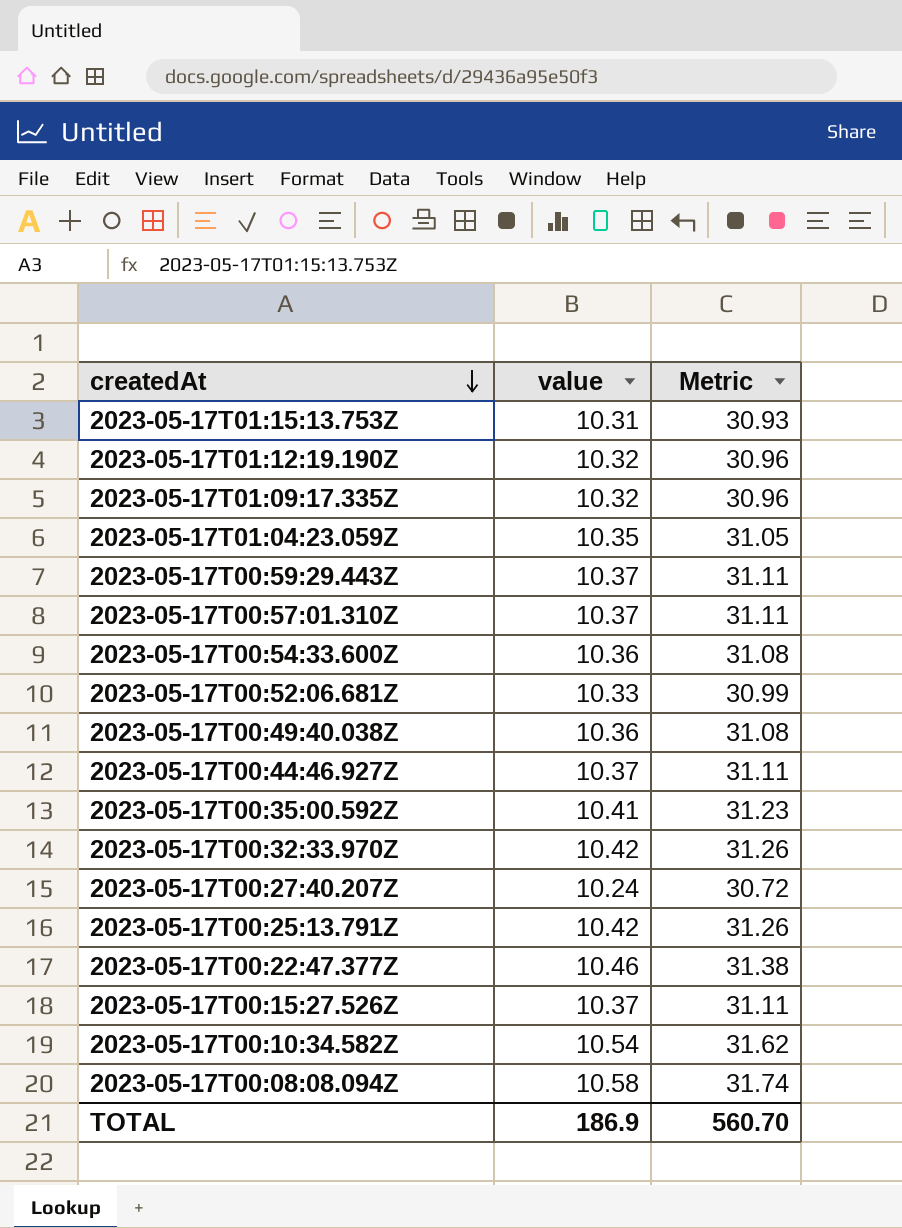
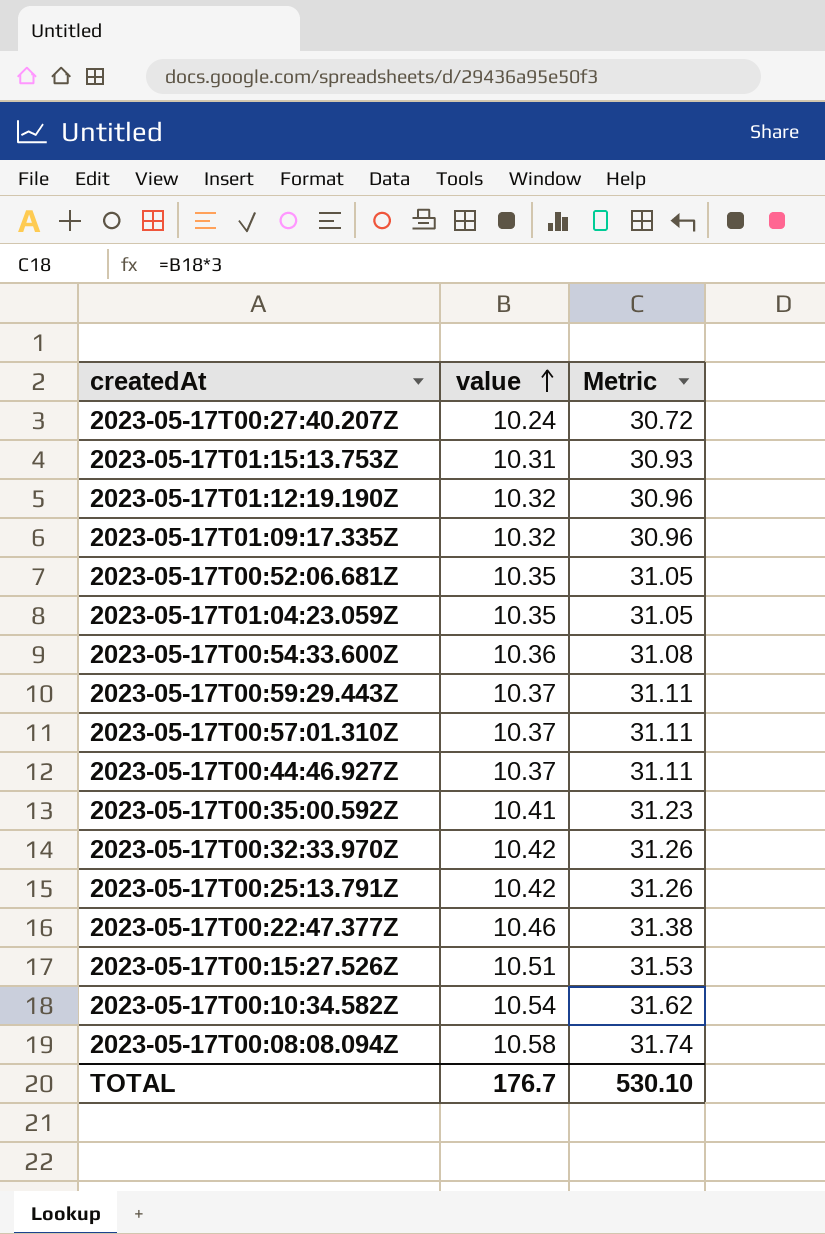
row order: createdAt descending -> value ascending
row 2023-05-17T00:49:40.038Z: 10.36 | 31.08 -> none
2023-05-17T00:52:06.681Z | value: 10.33 -> 10.35
2023-05-17T00:52:06.681Z | Metric: 30.99 -> 31.05
2023-05-17T00:15:27.526Z | value: 10.37 -> 10.51
2023-05-17T00:15:27.526Z | Metric: 31.11 -> 31.53
TOTAL | value: 186.9 -> 176.7
TOTAL | Metric: 560.70 -> 530.10

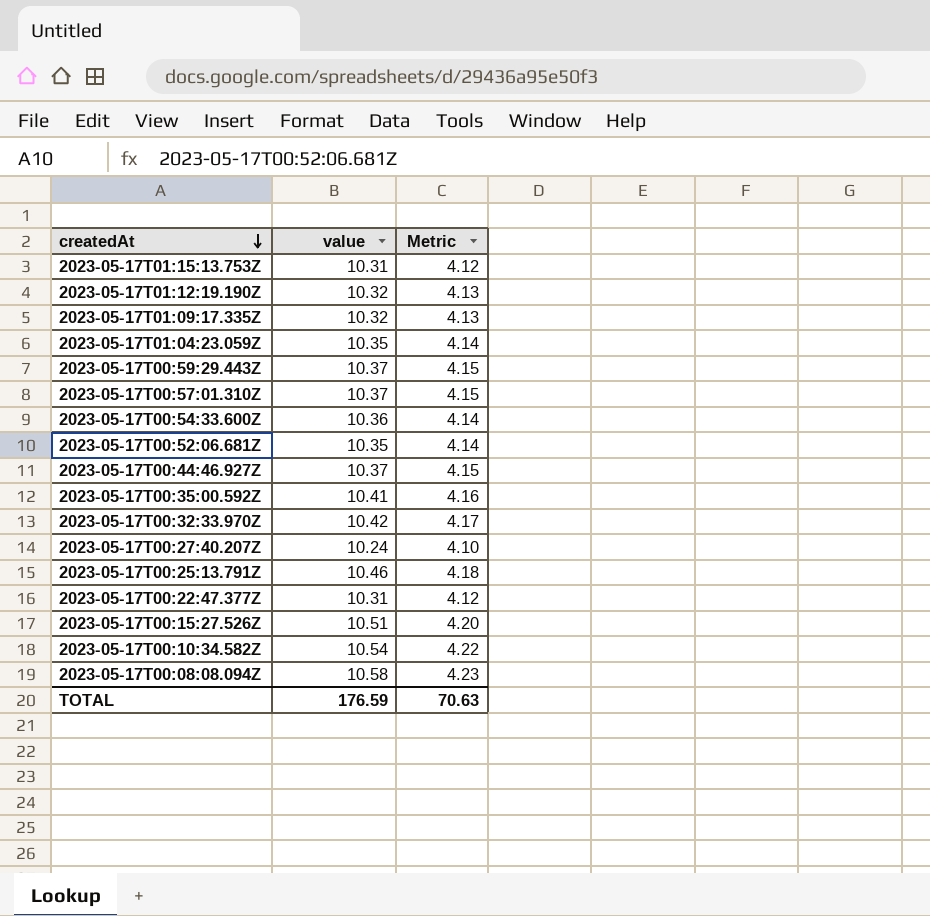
row order: value ascending -> createdAt descending
column Metric | formula: [value] * 3 -> [value] * 0.4
2023-05-17T00:25:13.791Z | value: 10.42 -> 10.46
2023-05-17T00:22:47.377Z | value: 10.46 -> 10.31
TOTAL | value: 176.7 -> 176.59
TOTAL | Metric: 530.10 -> 70.63

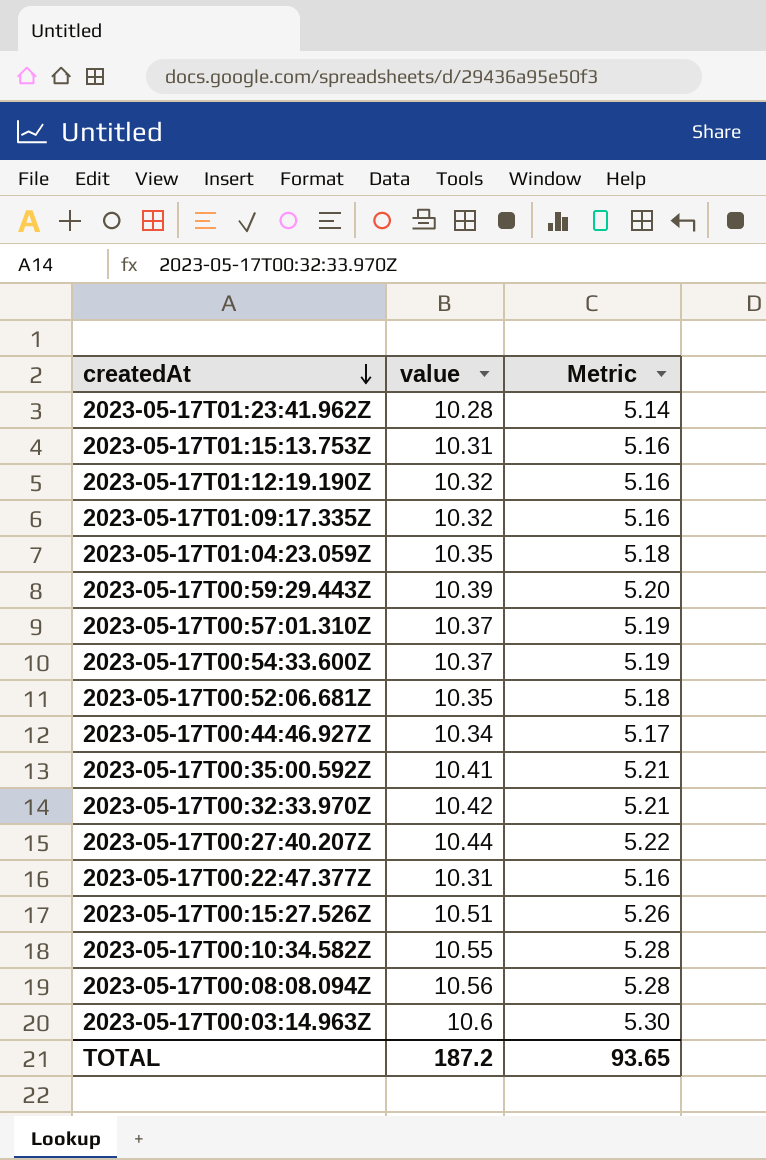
column Metric | formula: [value] * 0.4 -> [value] * 0.5
row 2023-05-17T00:25:13.791Z: 10.46 | 4.18 -> none
row 2023-05-17T01:23:41.962Z: none -> 10.28 | 5.14
2023-05-17T00:59:29.443Z | value: 10.37 -> 10.39
2023-05-17T00:54:33.600Z | value: 10.36 -> 10.37
2023-05-17T00:44:46.927Z | value: 10.37 -> 10.34
2023-05-17T00:27:40.207Z | value: 10.24 -> 10.44
2023-05-17T00:10:34.582Z | value: 10.54 -> 10.55
2023-05-17T00:08:08.094Z | value: 10.58 -> 10.56
row 2023-05-17T00:03:14.963Z: none -> 10.6 | 5.30
TOTAL | value: 176.59 -> 187.2
TOTAL | Metric: 70.63 -> 93.65

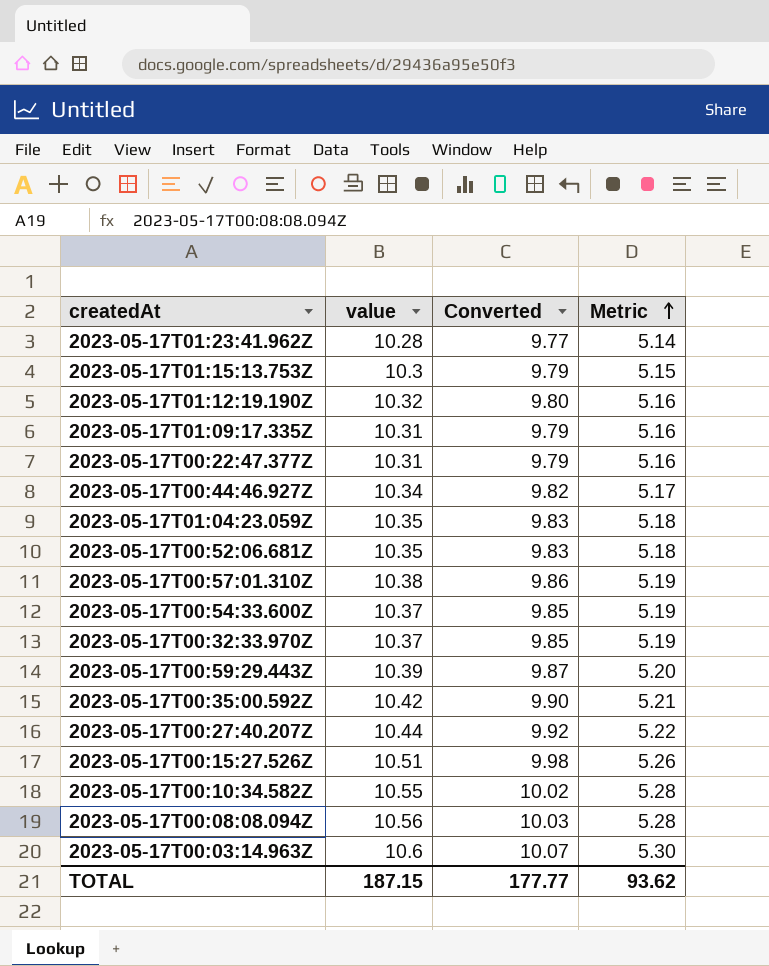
row order: createdAt descending -> Metric ascending
column Converted | formula: none -> [value] * 0.95
2023-05-17T01:15:13.753Z | value: 10.31 -> 10.3
2023-05-17T01:15:13.753Z | Metric: 5.16 -> 5.15
2023-05-17T01:09:17.335Z | value: 10.32 -> 10.31
2023-05-17T00:57:01.310Z | value: 10.37 -> 10.38
2023-05-17T00:32:33.970Z | value: 10.42 -> 10.37
2023-05-17T00:32:33.970Z | Metric: 5.21 -> 5.19
2023-05-17T00:35:00.592Z | value: 10.41 -> 10.42
TOTAL | value: 187.2 -> 187.15
TOTAL | Metric: 93.65 -> 93.62

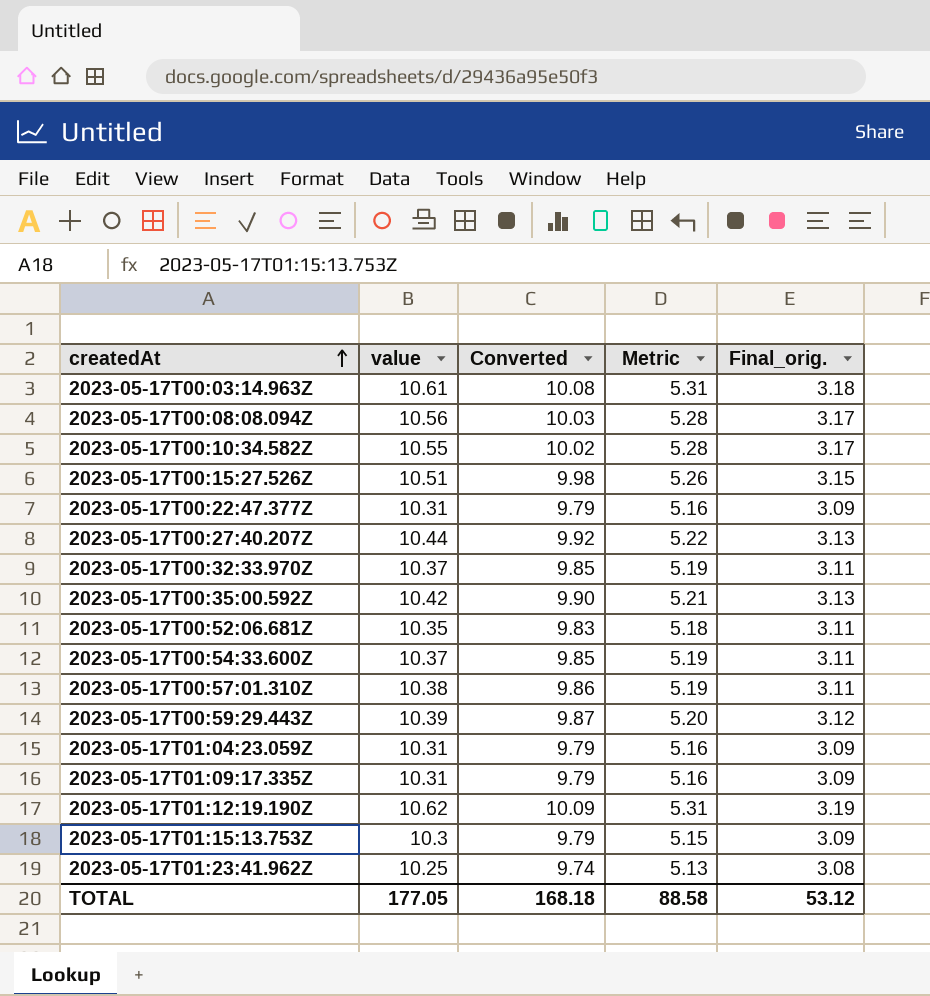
row order: Metric ascending -> createdAt ascending
column Final_orig. | formula: none -> [value] * 0.3
row 2023-05-17T00:44:46.927Z: 10.34 | 9.82 | 5.17 -> none
2023-05-17T00:03:14.963Z | value: 10.6 -> 10.61
2023-05-17T00:03:14.963Z | Converted: 10.07 -> 10.08
2023-05-17T00:03:14.963Z | Metric: 5.30 -> 5.31
2023-05-17T01:04:23.059Z | value: 10.35 -> 10.31
2023-05-17T01:04:23.059Z | Converted: 9.83 -> 9.79
2023-05-17T01:04:23.059Z | Metric: 5.18 -> 5.16
2023-05-17T01:12:19.190Z | value: 10.32 -> 10.62
2023-05-17T01:12:19.190Z | Converted: 9.80 -> 10.09
2023-05-17T01:12:19.190Z | Metric: 5.16 -> 5.31
2023-05-17T01:23:41.962Z | value: 10.28 -> 10.25
2023-05-17T01:23:41.962Z | Converted: 9.77 -> 9.74
2023-05-17T01:23:41.962Z | Metric: 5.14 -> 5.13
TOTAL | value: 187.15 -> 177.05
TOTAL | Converted: 177.77 -> 168.18
TOTAL | Metric: 93.62 -> 88.58

